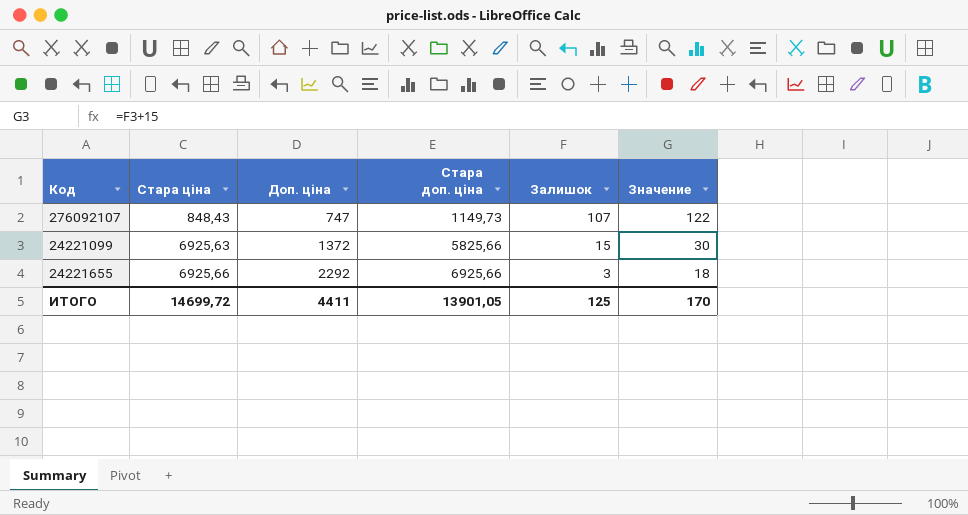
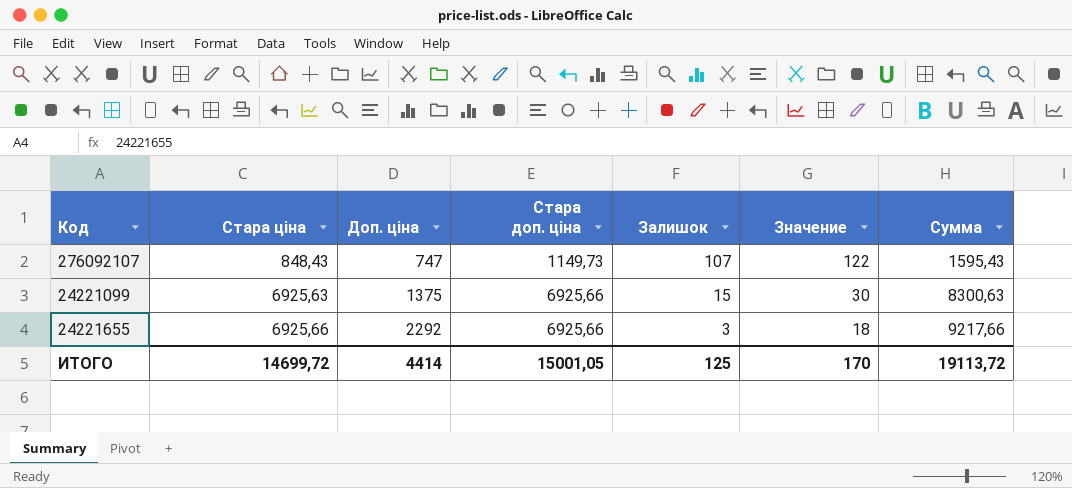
column Сумма | formula: none -> [Стара ціна] + [Доп. ціна]
24221099 | Доп. ціна: 1372 -> 1375
24221099 | Стара доп. ціна: 5825,66 -> 6925,66
ИТОГО | Доп. ціна: 4411 -> 4414
ИТОГО | Стара доп. ціна: 13901,05 -> 15001,05

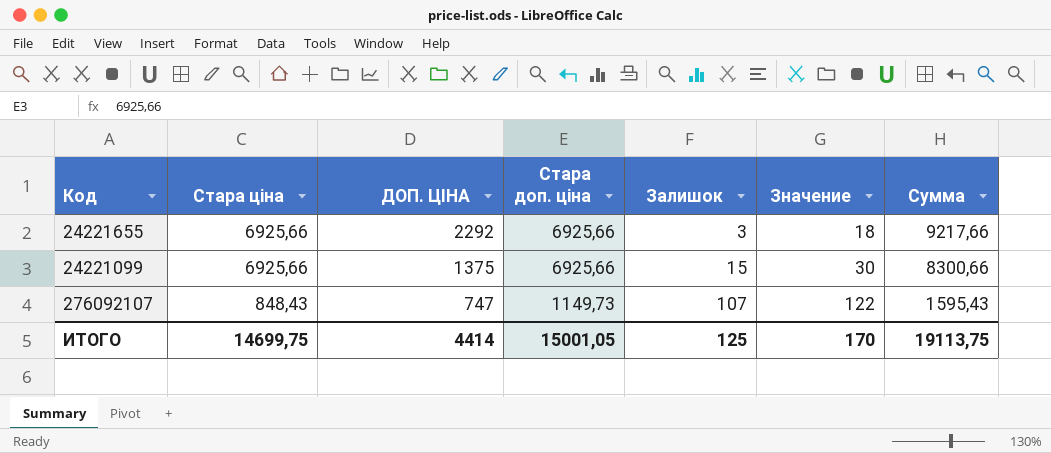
row order: Стара ціна ascending -> Стара ціна descending
column name: Доп. ціна -> ДОП. ЦІНА
24221099 | Стара ціна: 6925,63 -> 6925,66
24221099 | Сумма: 8300,63 -> 8300,66
ИТОГО | Стара ціна: 14699,72 -> 14699,75
ИТОГО | Сумма: 19113,72 -> 19113,75

